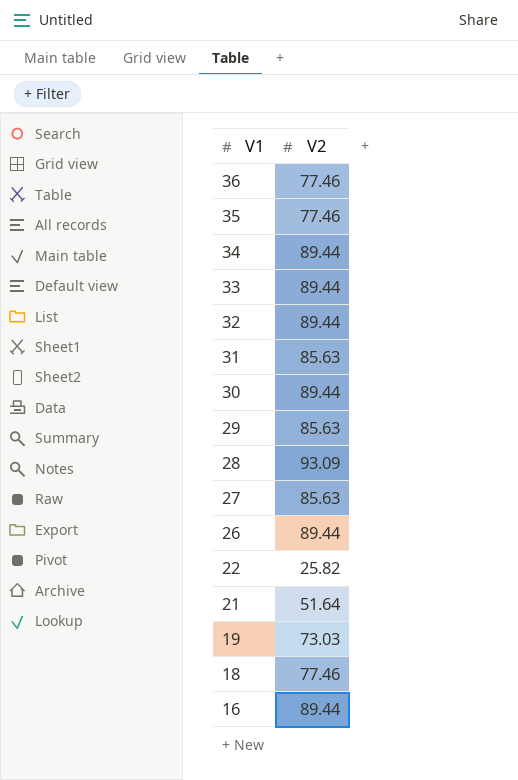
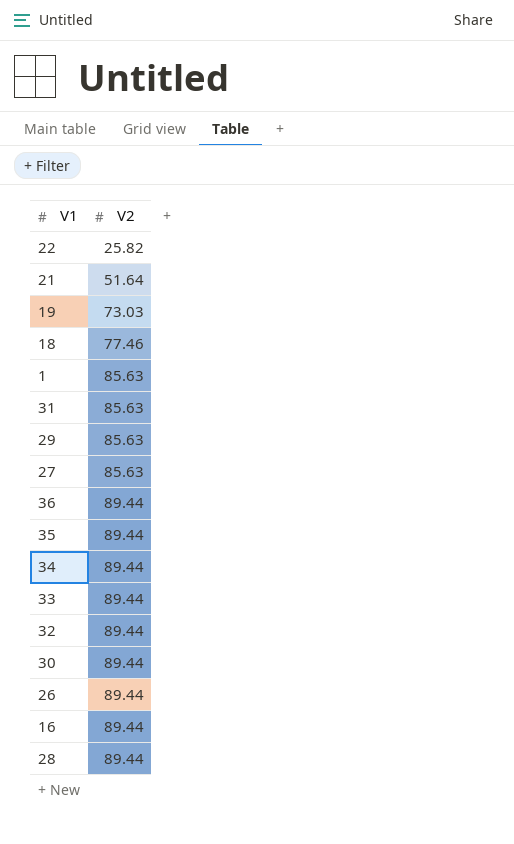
row order: V1 descending -> V2 ascending
row 1: none -> 85.63
36 | V2: 77.46 -> 89.44
35 | V2: 77.46 -> 89.44
28 | V2: 93.09 -> 89.44

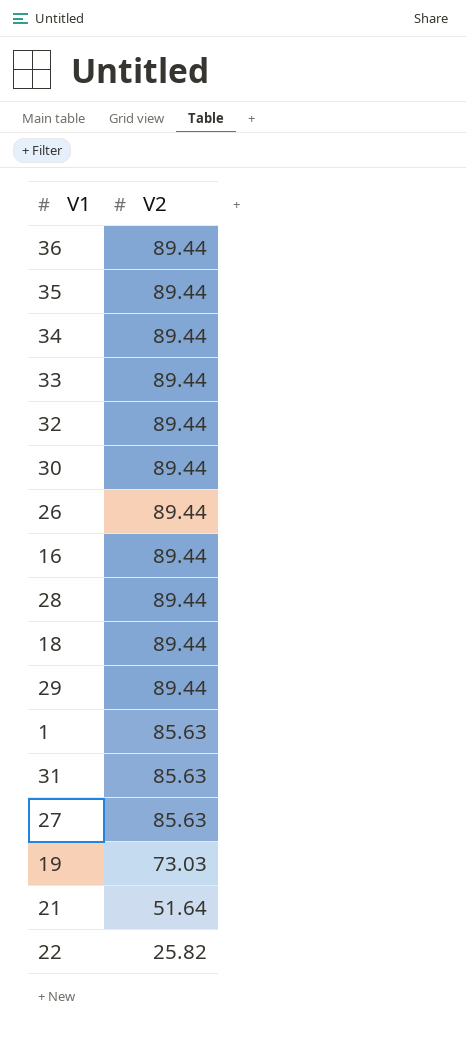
row order: V2 ascending -> V2 descending
18 | V2: 77.46 -> 89.44
29 | V2: 85.63 -> 89.44

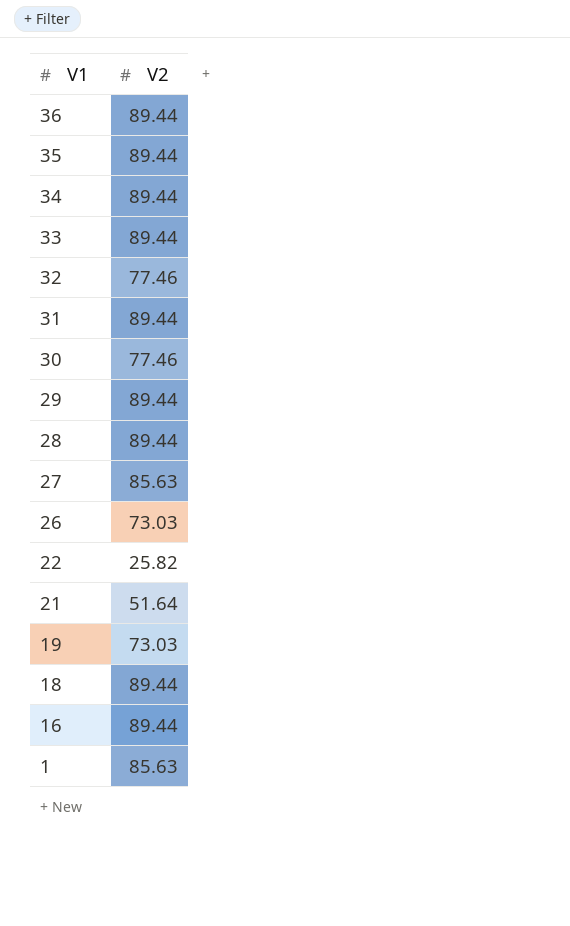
row order: V2 descending -> V1 descending
32 | V2: 89.44 -> 77.46
31 | V2: 85.63 -> 89.44
30 | V2: 89.44 -> 77.46
26 | V2: 89.44 -> 73.03

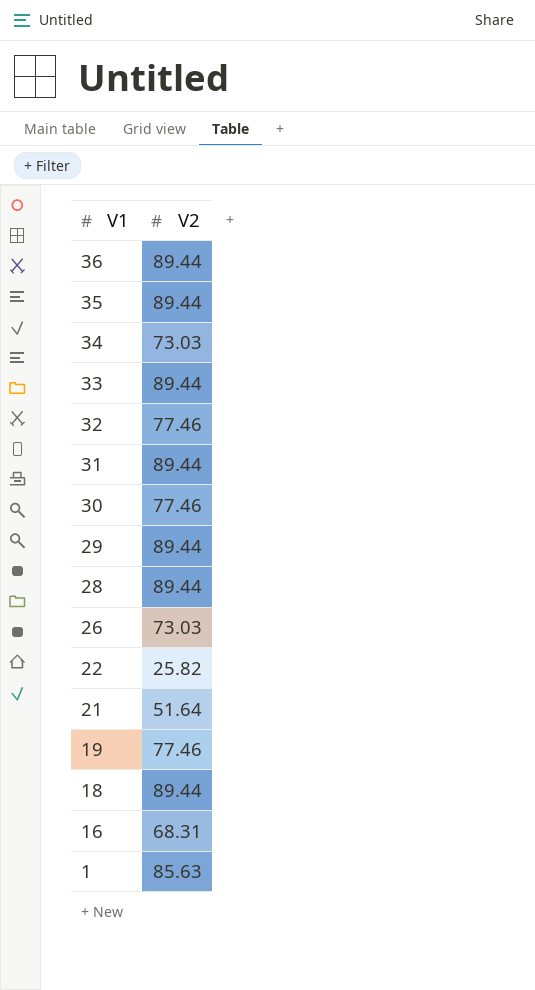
row 27: 85.63 -> none
34 | V2: 89.44 -> 73.03
19 | V2: 73.03 -> 77.46
16 | V2: 89.44 -> 68.31

